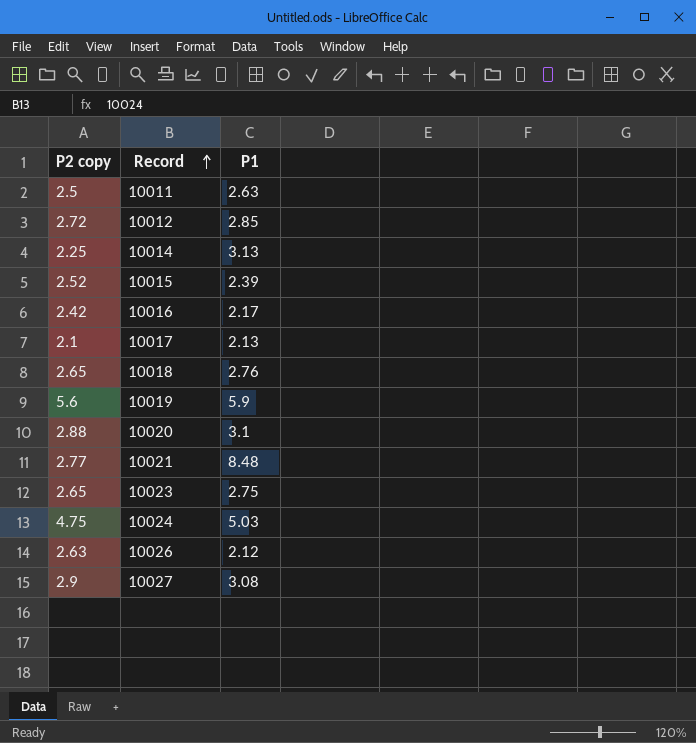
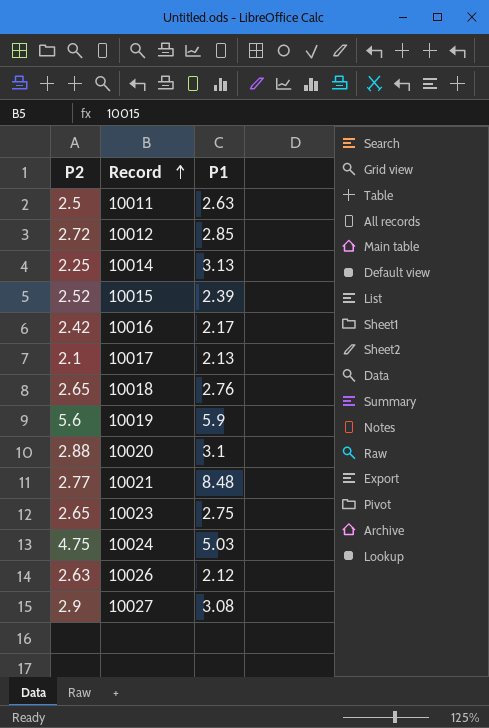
column name: P2 copy -> P2

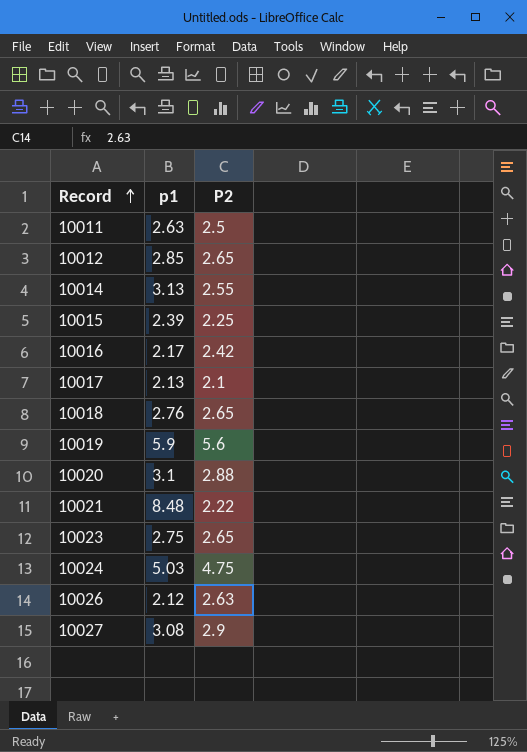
column name: P1 -> p1
column P2 | position: 1 -> 3
10012 | P2: 2.72 -> 2.65
10014 | P2: 2.25 -> 2.55
10015 | P2: 2.52 -> 2.25
10021 | P2: 2.77 -> 2.22

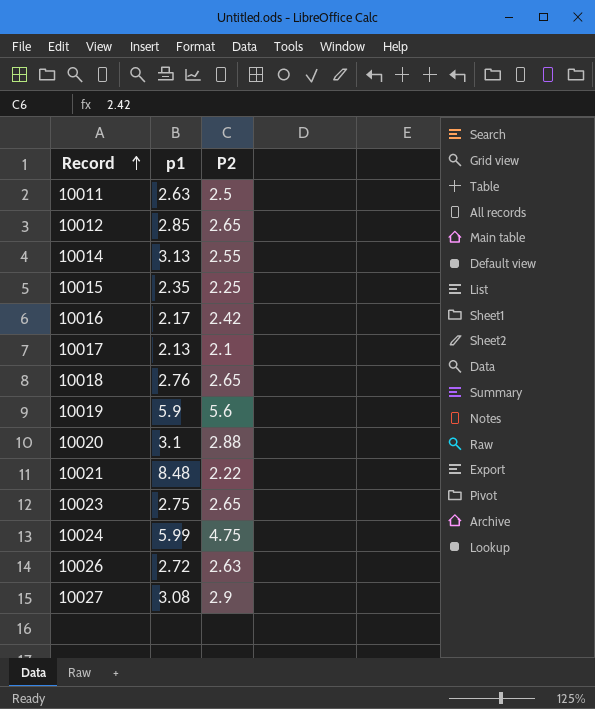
10015 | p1: 2.39 -> 2.35
10024 | p1: 5.03 -> 5.99
10026 | p1: 2.12 -> 2.72

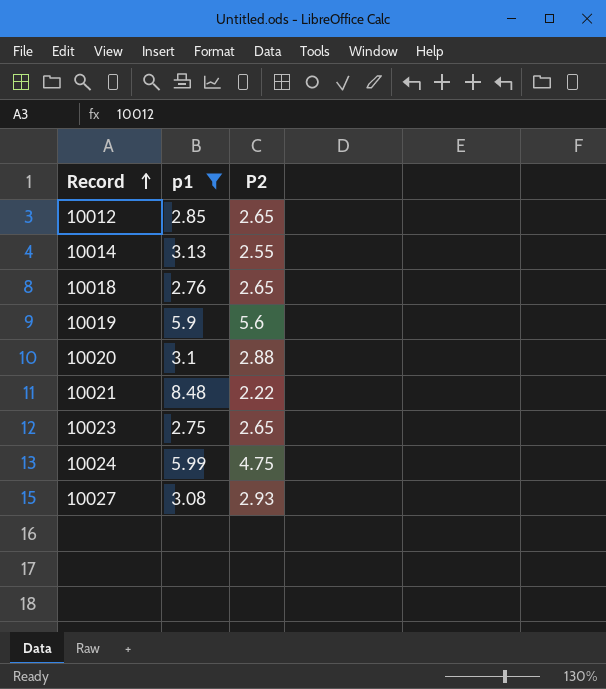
filter: none -> p1 >= 2.75
10027 | P2: 2.9 -> 2.93

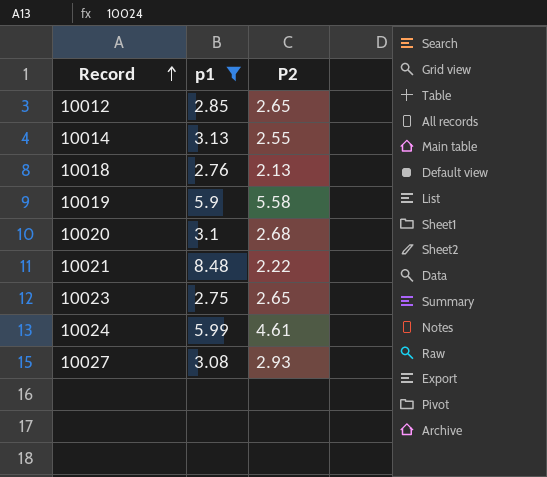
10018 | P2: 2.65 -> 2.13
10019 | P2: 5.6 -> 5.58
10020 | P2: 2.88 -> 2.68
10024 | P2: 4.75 -> 4.61

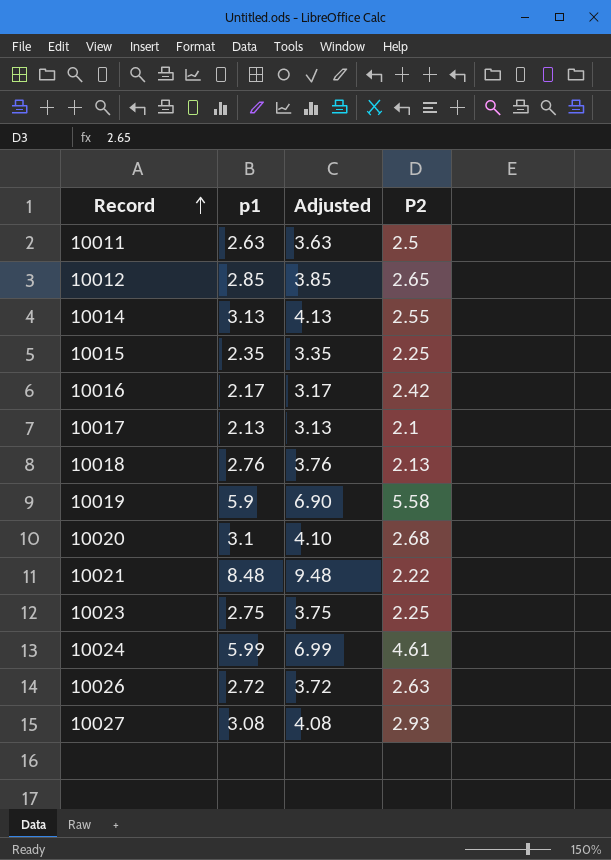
filter: p1 >= 2.75 -> none
column Adjusted | formula: none -> [p1] + 1
10023 | P2: 2.65 -> 2.25

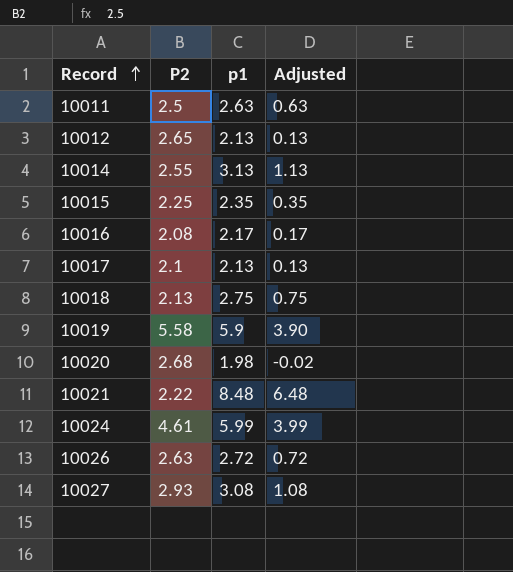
column P2 | position: 4 -> 2
column Adjusted | formula: [p1] + 1 -> [p1] - 2
row 10023: 2.75 | 3.75 | 2.25 -> none
10012 | p1: 2.85 -> 2.13
10016 | P2: 2.42 -> 2.08
10018 | p1: 2.76 -> 2.75
10020 | p1: 3.1 -> 1.98

